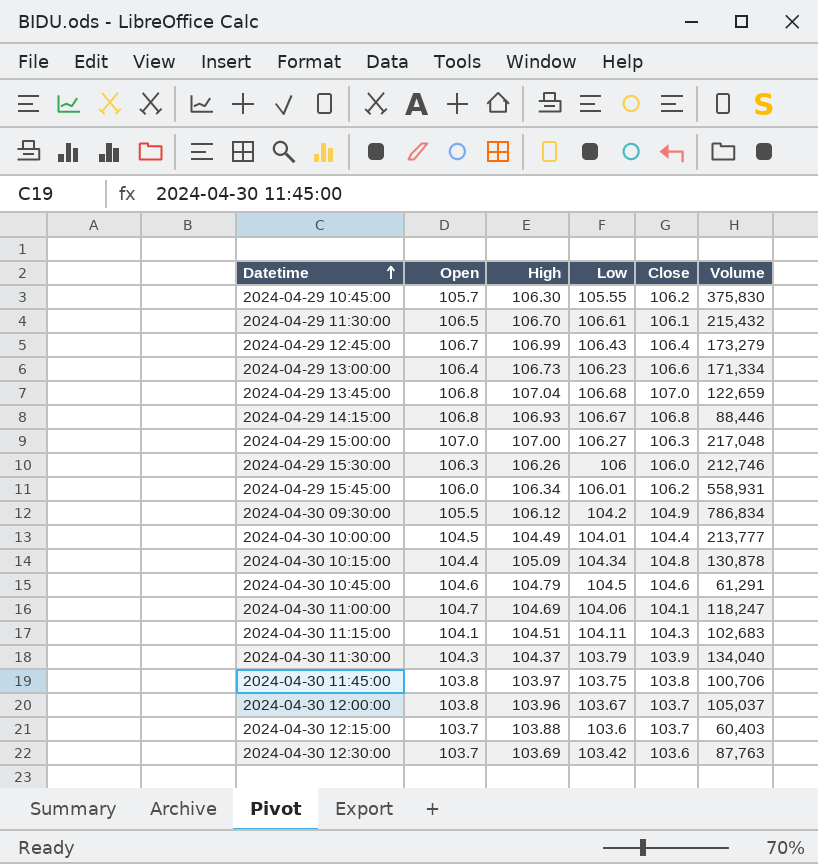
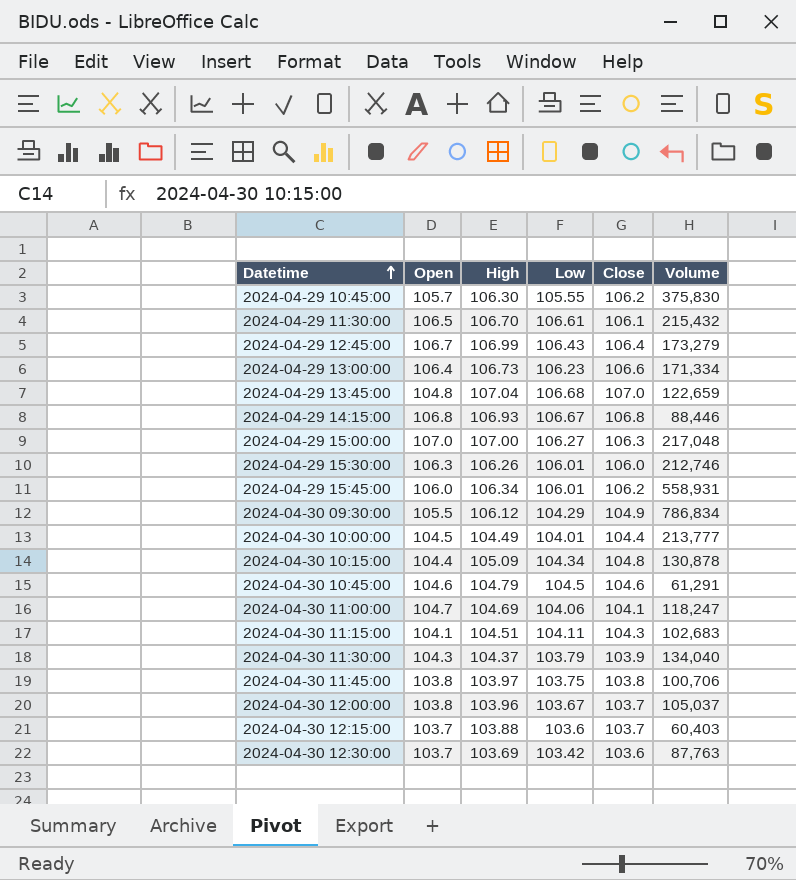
2024-04-29 13:45:00 | Open: 106.8 -> 104.8
2024-04-29 15:30:00 | Low: 106 -> 106.01
2024-04-30 09:30:00 | Low: 104.2 -> 104.29

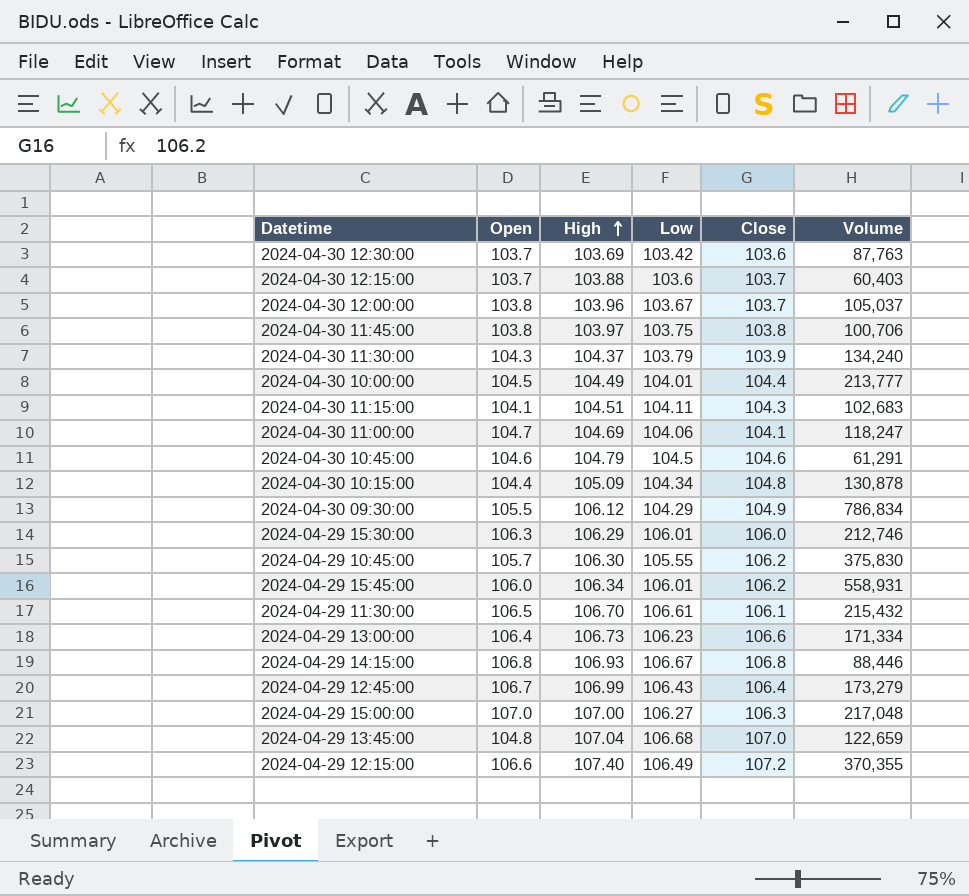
row order: Datetime ascending -> High ascending
2024-04-30 11:30:00 | Volume: 134,040 -> 134,240
2024-04-29 15:30:00 | High: 106.26 -> 106.29
row 2024-04-29 12:15:00: none -> 106.6 | 107.40 | 106.49 | 107.2 | 370,355

